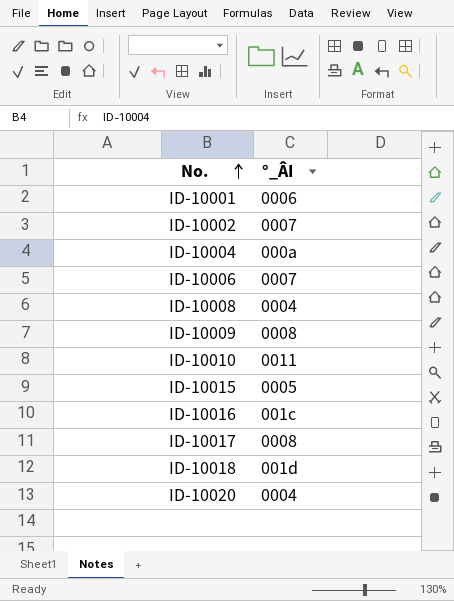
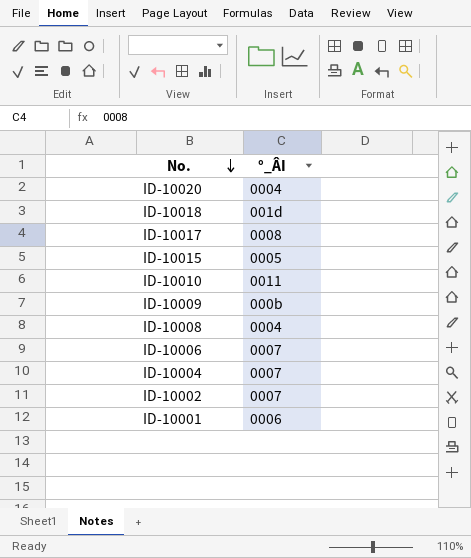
row order: No. ascending -> No. descending
row ID-10016: 001c -> none
ID-10009 | °_ÂI: 0008 -> 000b
ID-10004 | °_ÂI: 000a -> 0007

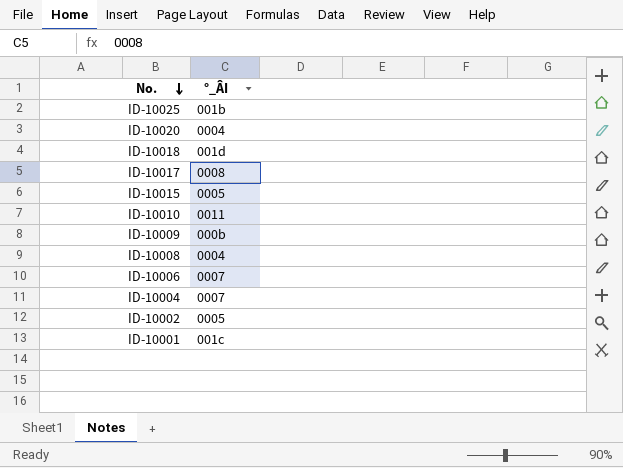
row ID-10025: none -> 001b
ID-10002 | °_ÂI: 0007 -> 0005
ID-10001 | °_ÂI: 0006 -> 001c

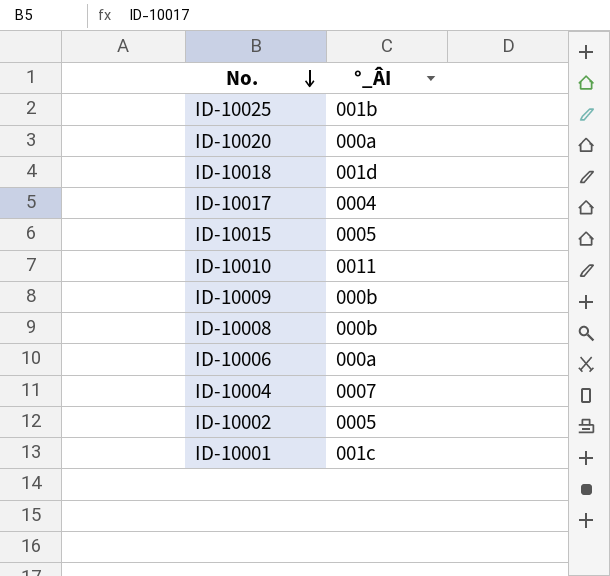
ID-10020 | °_ÂI: 0004 -> 000a
ID-10017 | °_ÂI: 0008 -> 0004
ID-10008 | °_ÂI: 0004 -> 000b
ID-10006 | °_ÂI: 0007 -> 000a

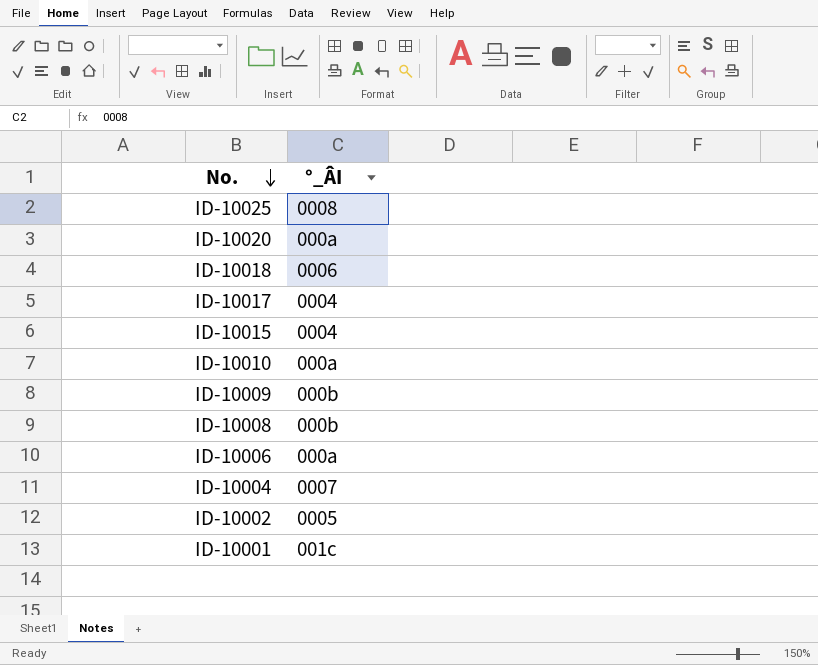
ID-10025 | °_ÂI: 001b -> 0008
ID-10018 | °_ÂI: 001d -> 0006
ID-10015 | °_ÂI: 0005 -> 0004
ID-10010 | °_ÂI: 0011 -> 000a

